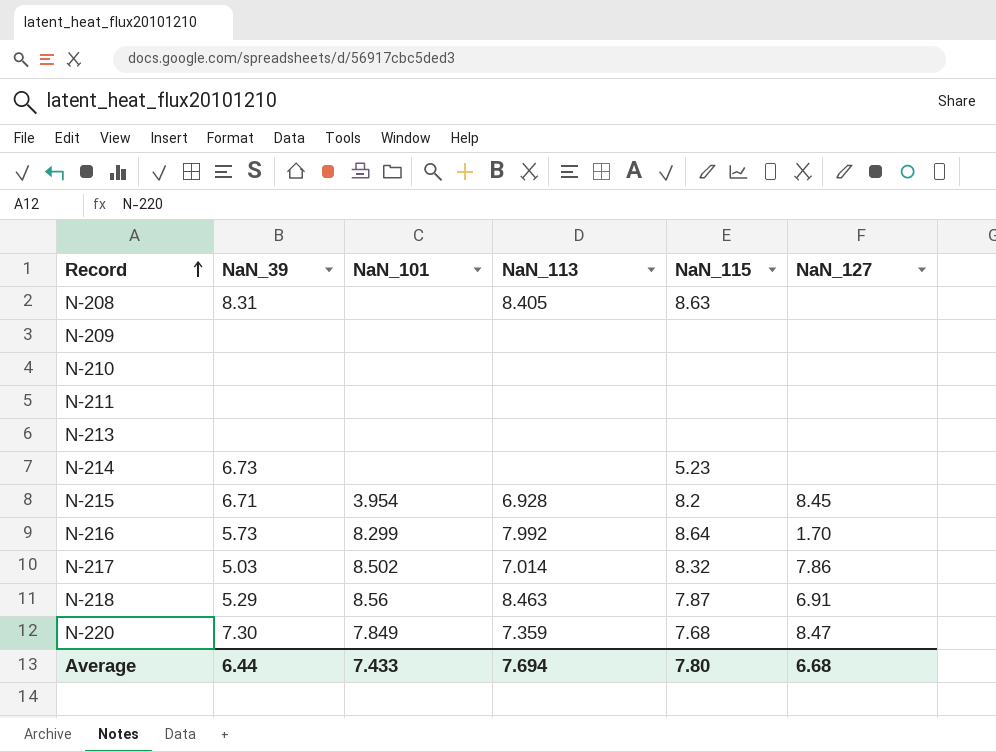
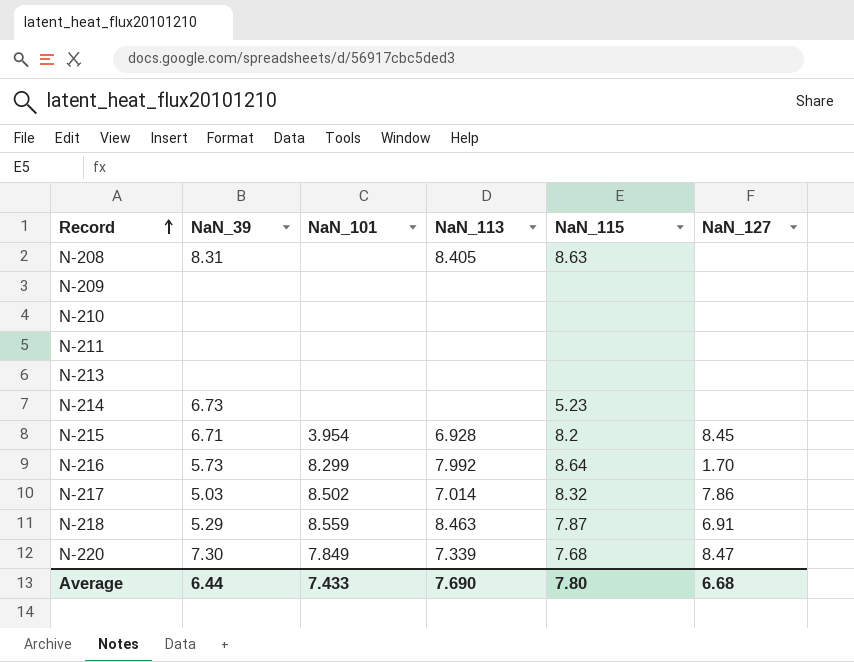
N-218 | NaN_101: 8.56 -> 8.559
N-220 | NaN_113: 7.359 -> 7.339
Average | NaN_113: 7.694 -> 7.690

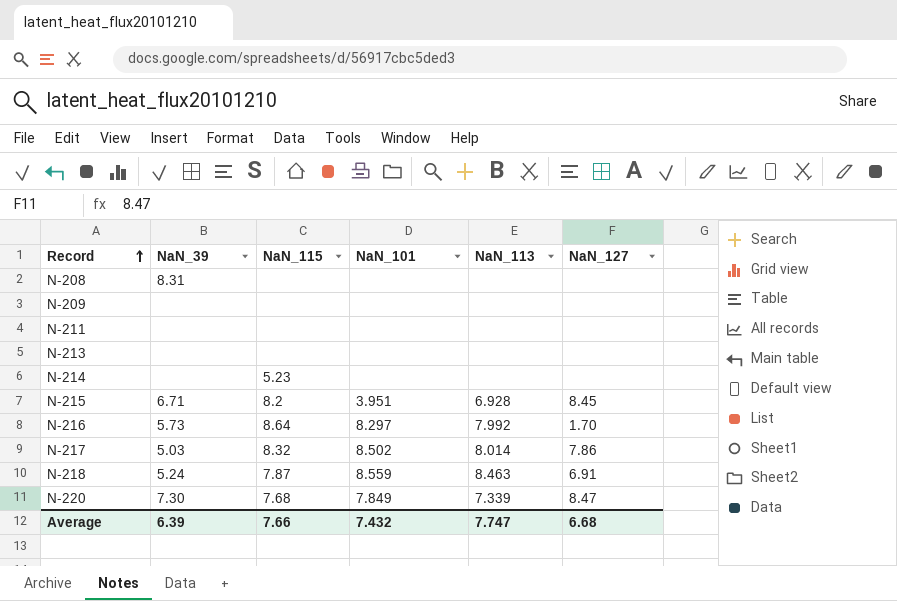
column NaN_115 | position: 5 -> 3
row N-210: none | none | none | none | none -> none
N-208 | NaN_115: 8.63 -> none
N-208 | NaN_113: 8.405 -> none
N-214 | NaN_39: 6.73 -> none
N-215 | NaN_101: 3.954 -> 3.951
N-216 | NaN_101: 8.299 -> 8.297
N-217 | NaN_113: 7.014 -> 8.014
N-218 | NaN_39: 5.29 -> 5.24
Average | NaN_39: 6.44 -> 6.39
Average | NaN_115: 7.80 -> 7.66
Average | NaN_101: 7.433 -> 7.432
Average | NaN_113: 7.690 -> 7.747

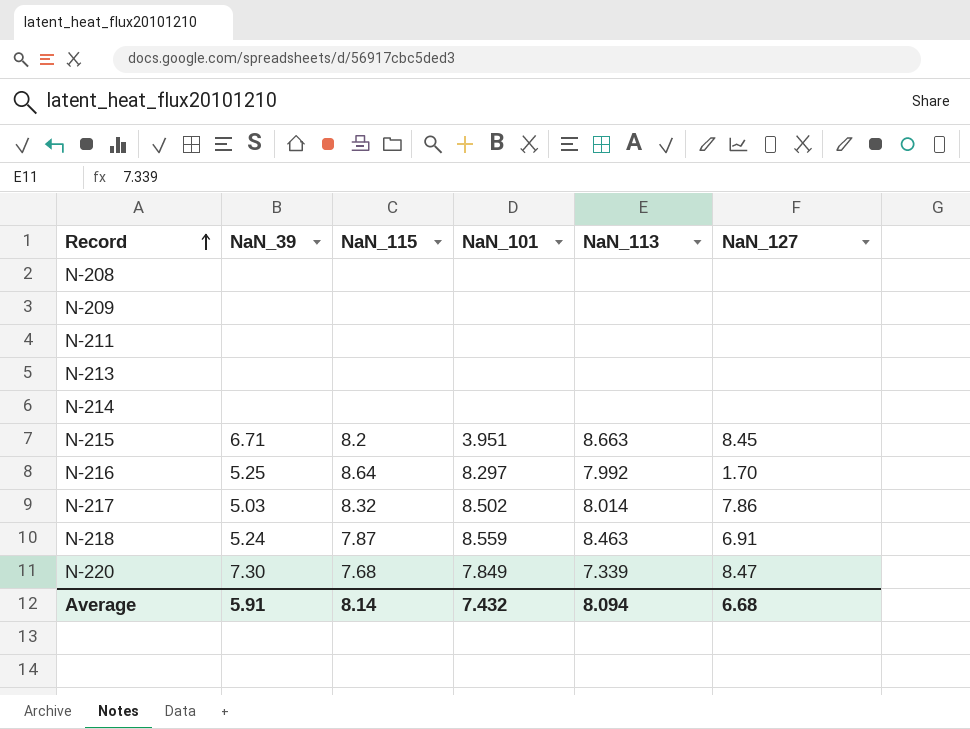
N-208 | NaN_39: 8.31 -> none
N-214 | NaN_115: 5.23 -> none
N-215 | NaN_113: 6.928 -> 8.663
N-216 | NaN_39: 5.73 -> 5.25
Average | NaN_39: 6.39 -> 5.91
Average | NaN_115: 7.66 -> 8.14
Average | NaN_113: 7.747 -> 8.094

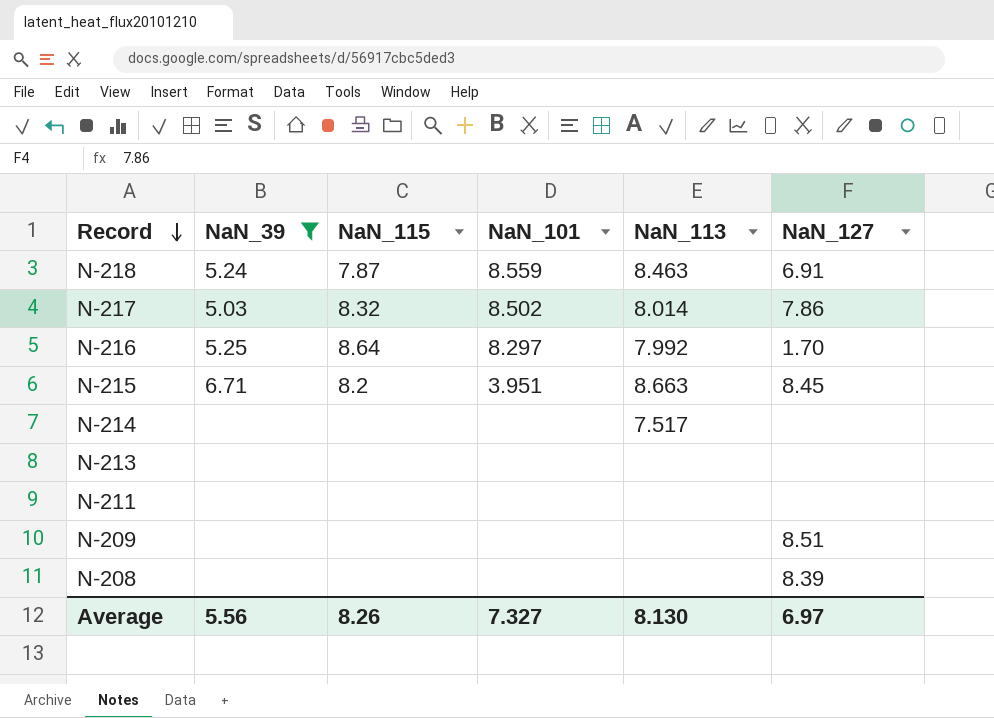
filter: none -> NaN_39 != 7.30
row order: Record ascending -> Record descending
N-214 | NaN_113: none -> 7.517
N-209 | NaN_127: none -> 8.51
N-208 | NaN_127: none -> 8.39
Average | NaN_39: 5.91 -> 5.56
Average | NaN_115: 8.14 -> 8.26
Average | NaN_101: 7.432 -> 7.327
Average | NaN_113: 8.094 -> 8.130
Average | NaN_127: 6.68 -> 6.97

